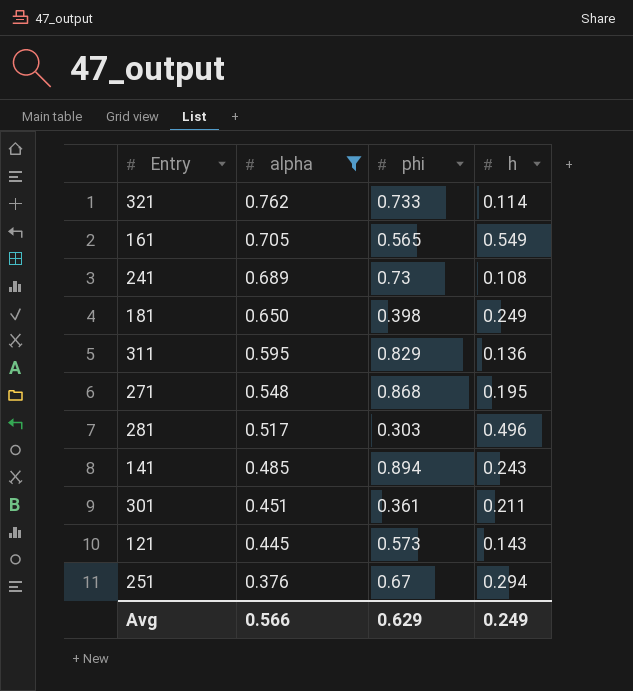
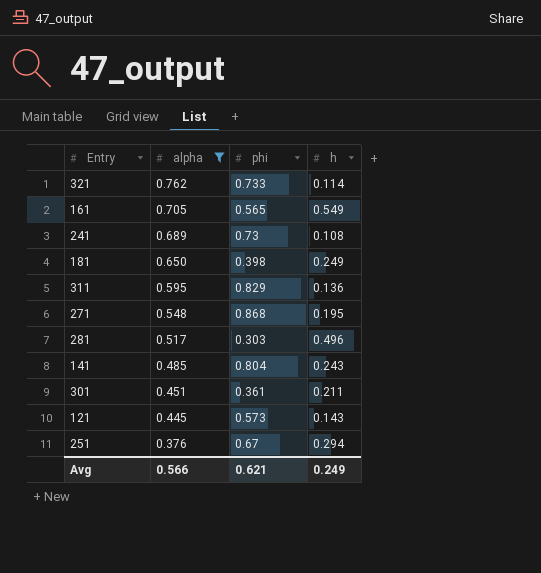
141 | phi: 0.894 -> 0.804
Avg | phi: 0.629 -> 0.621

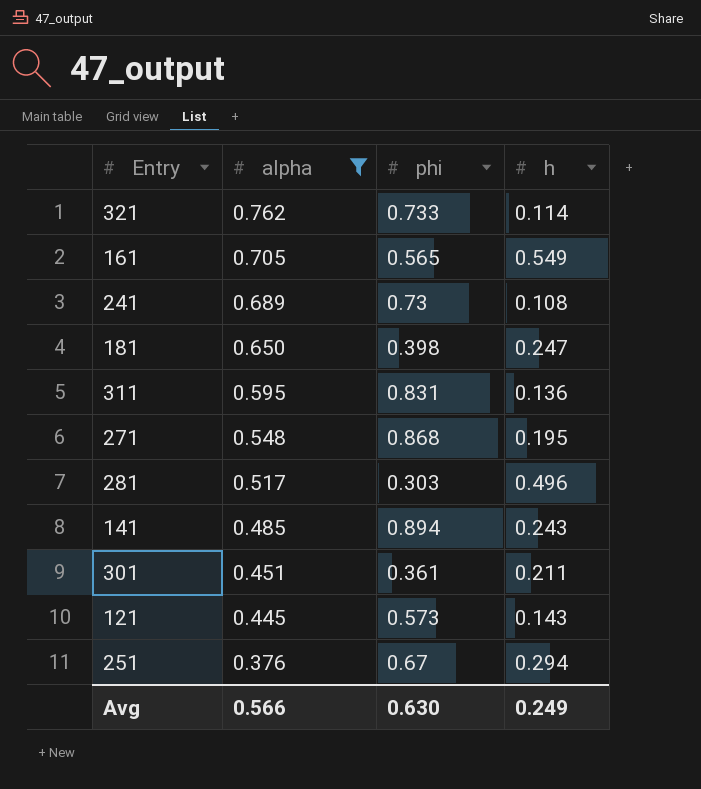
181 | h: 0.249 -> 0.247
311 | phi: 0.829 -> 0.831
141 | phi: 0.804 -> 0.894
Avg | phi: 0.621 -> 0.630

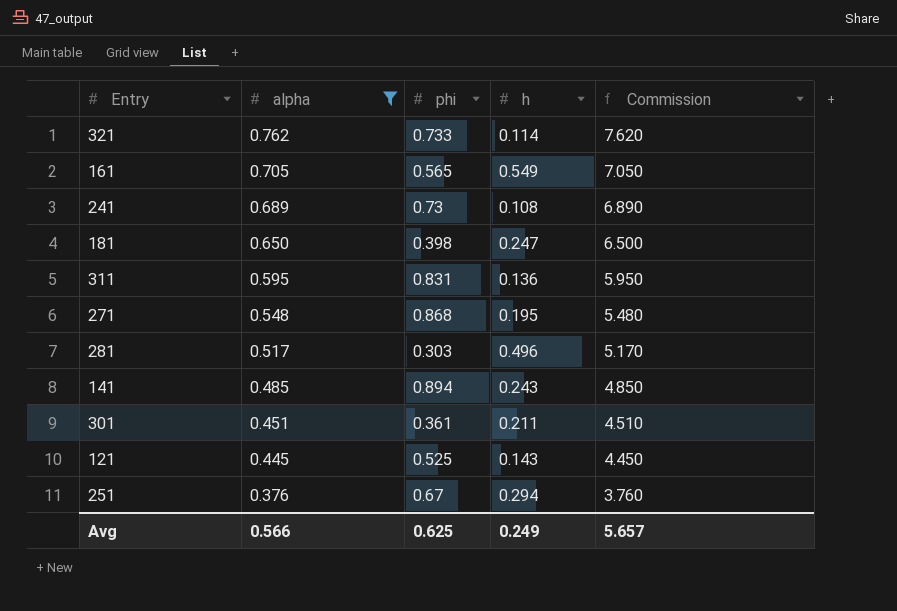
column Commission | formula: none -> [alpha] * 10
121 | phi: 0.573 -> 0.525
Avg | phi: 0.630 -> 0.625

